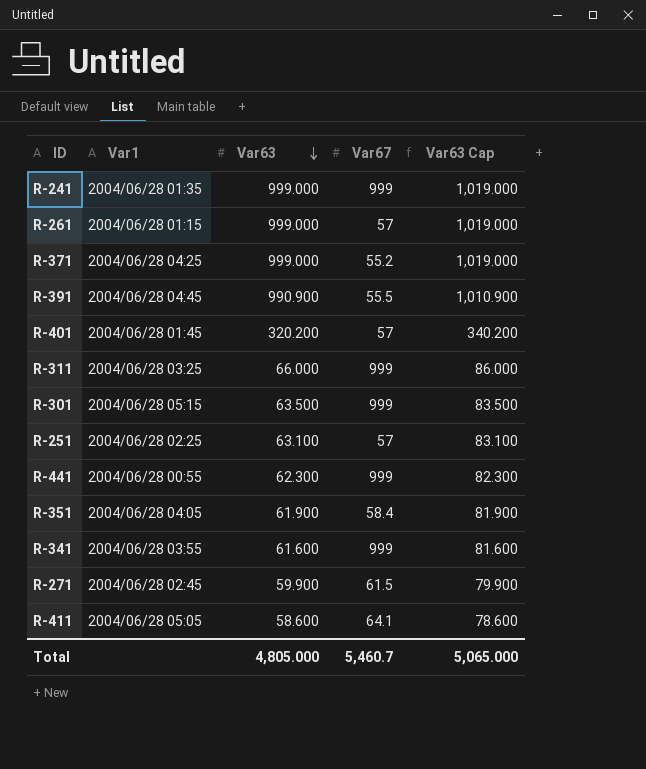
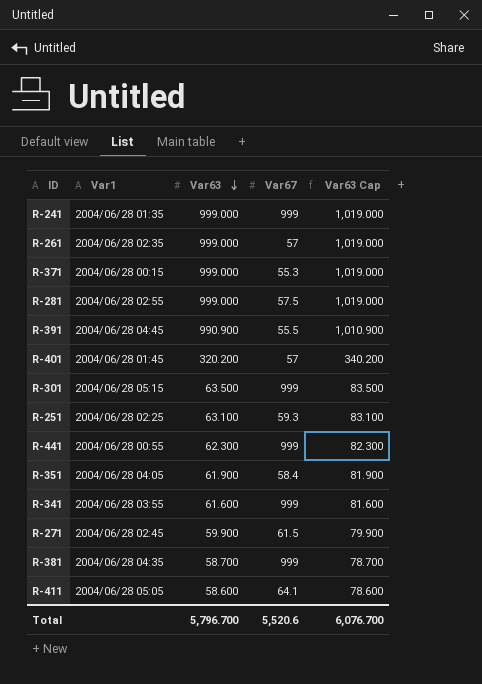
row R-311: 2004/06/28 03:25 | 66.000 | 999 | 86.000 -> none
R-261 | Var1: 2004/06/28 01:15 -> 2004/06/28 02:35
R-371 | Var1: 2004/06/28 04:25 -> 2004/06/28 00:15
R-371 | Var67: 55.2 -> 55.3
row R-281: none -> 2004/06/28 02:55 | 999.000 | 57.5 | 1,019.000
R-251 | Var67: 57 -> 59.3
row R-381: none -> 2004/06/28 04:35 | 58.700 | 999 | 78.700
Total | Var63: 4,805.000 -> 5,796.700
Total | Var67: 5,460.7 -> 5,520.6
Total | Var63 Cap: 5,065.000 -> 6,076.700

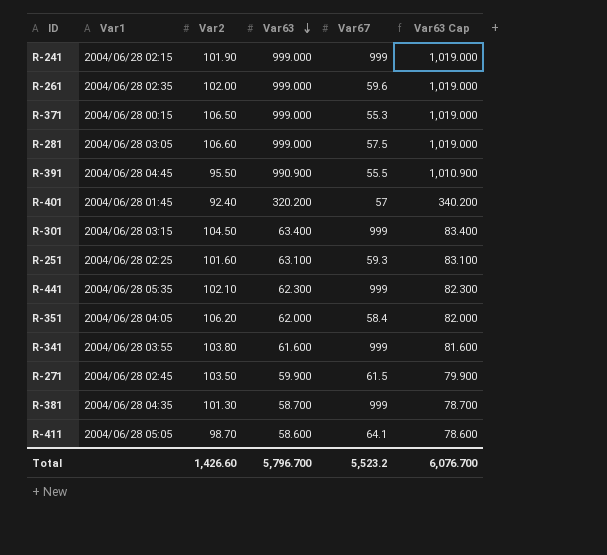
column Var2 | position: none -> 3
R-241 | Var1: 2004/06/28 01:35 -> 2004/06/28 02:15
R-261 | Var67: 57 -> 59.6
R-281 | Var1: 2004/06/28 02:55 -> 2004/06/28 03:05
R-301 | Var1: 2004/06/28 05:15 -> 2004/06/28 03:15
R-301 | Var63: 63.500 -> 63.400
R-301 | Var63 Cap: 83.500 -> 83.400
R-441 | Var1: 2004/06/28 00:55 -> 2004/06/28 05:35
R-351 | Var63: 61.900 -> 62.000
R-351 | Var63 Cap: 81.900 -> 82.000
Total | Var67: 5,520.6 -> 5,523.2

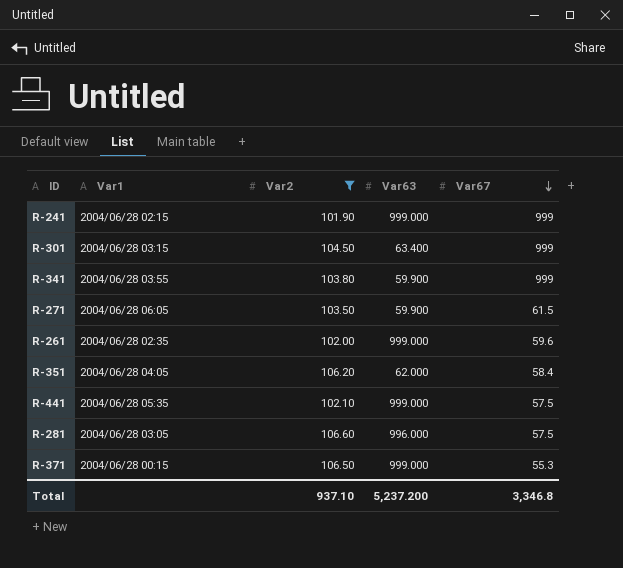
filter: none -> Var2 >= 101.90
row order: Var63 descending -> Var67 descending
column Var63 Cap | formula: [Var63] + 20 -> none
R-341 | Var63: 61.600 -> 59.900
R-271 | Var1: 2004/06/28 02:45 -> 2004/06/28 06:05
R-441 | Var63: 62.300 -> 999.000
R-441 | Var67: 999 -> 57.5
R-281 | Var63: 999.000 -> 996.000
Total | Var2: 1,426.60 -> 937.10
Total | Var63: 5,796.700 -> 5,237.200
Total | Var67: 5,523.2 -> 3,346.8

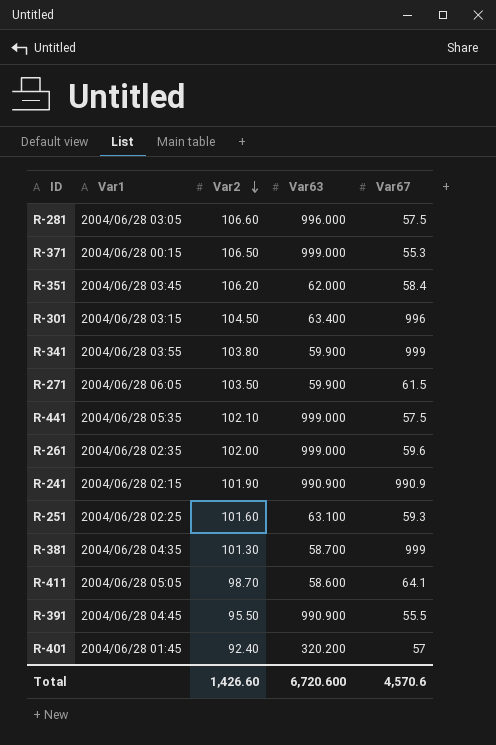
filter: Var2 >= 101.90 -> none
row order: Var67 descending -> Var2 descending
R-351 | Var1: 2004/06/28 04:05 -> 2004/06/28 03:45
R-301 | Var67: 999 -> 996
R-241 | Var63: 999.000 -> 990.900
R-241 | Var67: 999 -> 990.9
Total | Var2: 937.10 -> 1,426.60
Total | Var63: 5,237.200 -> 6,720.600
Total | Var67: 3,346.8 -> 4,570.6

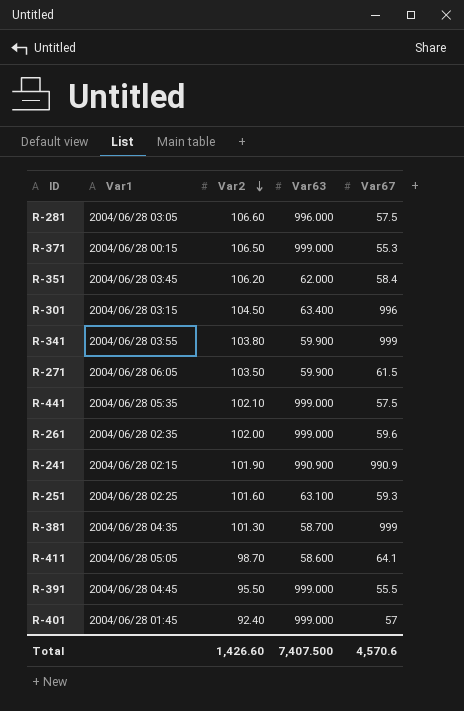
R-391 | Var63: 990.900 -> 999.000
R-401 | Var63: 320.200 -> 999.000
Total | Var63: 6,720.600 -> 7,407.500

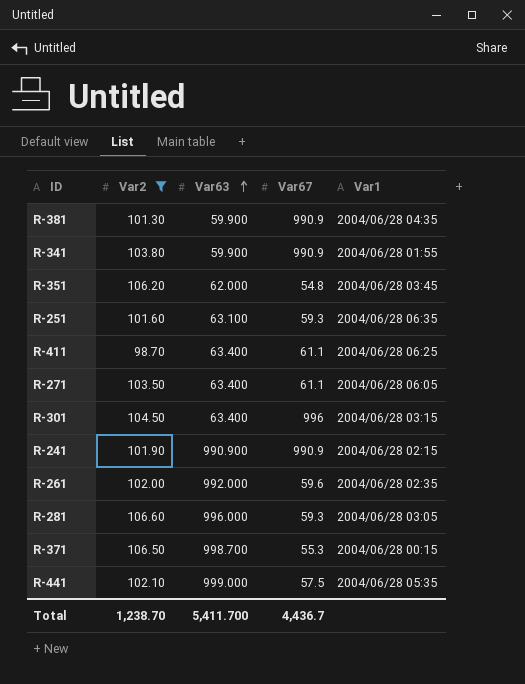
filter: none -> Var2 >= 98.70
row order: Var2 descending -> Var63 ascending
column Var1 | position: 2 -> 5
R-381 | Var63: 58.700 -> 59.900
R-381 | Var67: 999 -> 990.9
R-341 | Var67: 999 -> 990.9
R-341 | Var1: 2004/06/28 03:55 -> 2004/06/28 01:55
R-351 | Var67: 58.4 -> 54.8
R-251 | Var1: 2004/06/28 02:25 -> 2004/06/28 06:35
R-411 | Var63: 58.600 -> 63.400
R-411 | Var67: 64.1 -> 61.1
R-411 | Var1: 2004/06/28 05:05 -> 2004/06/28 06:25
R-271 | Var63: 59.900 -> 63.400
R-271 | Var67: 61.5 -> 61.1
R-261 | Var63: 999.000 -> 992.000
R-281 | Var67: 57.5 -> 59.3
R-371 | Var63: 999.000 -> 998.700
Total | Var2: 1,426.60 -> 1,238.70
Total | Var63: 7,407.500 -> 5,411.700
Total | Var67: 4,570.6 -> 4,436.7

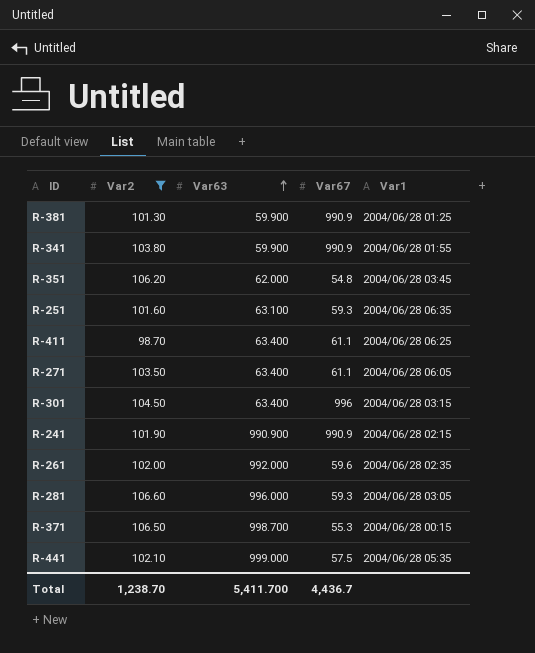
R-381 | Var1: 2004/06/28 04:35 -> 2004/06/28 01:25

